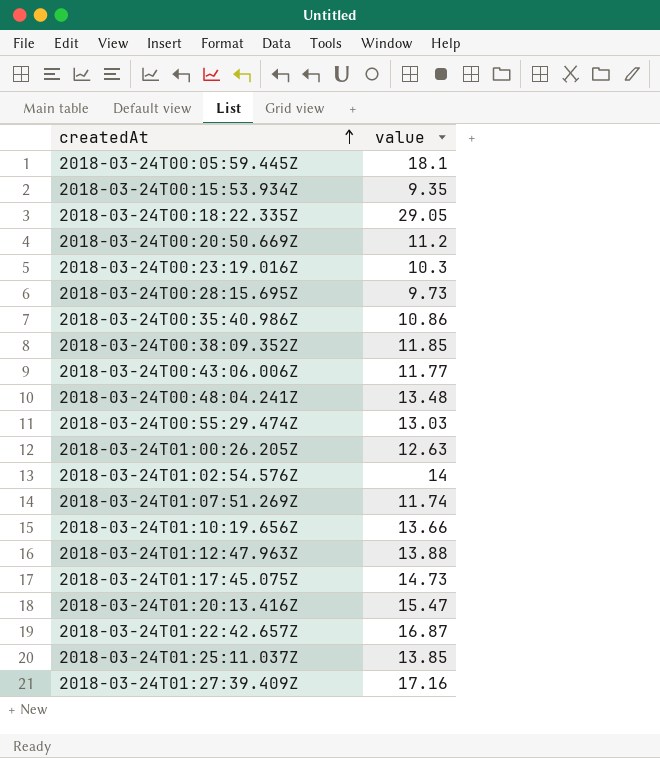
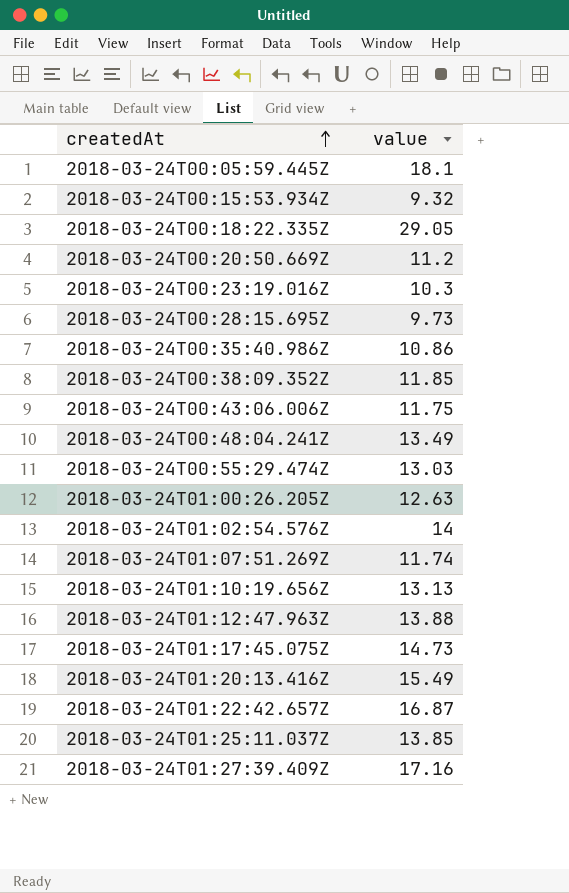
2018-03-24T00:15:53.934Z | value: 9.35 -> 9.32
2018-03-24T00:43:06.006Z | value: 11.77 -> 11.75
2018-03-24T00:48:04.241Z | value: 13.48 -> 13.49
2018-03-24T01:10:19.656Z | value: 13.66 -> 13.13
2018-03-24T01:20:13.416Z | value: 15.47 -> 15.49

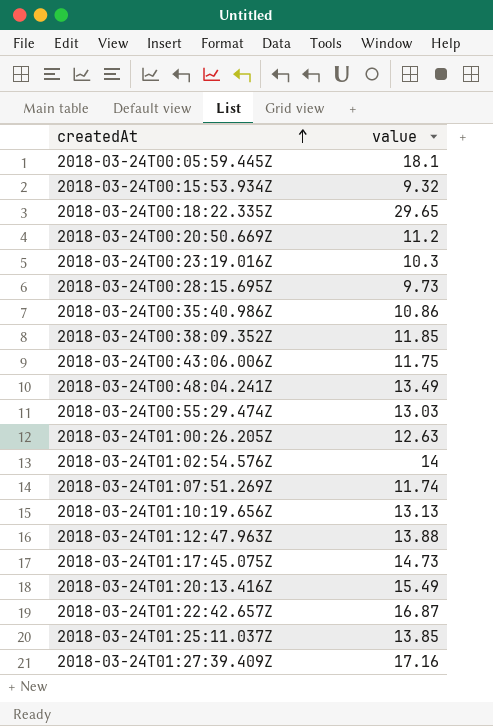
2018-03-24T00:18:22.335Z | value: 29.05 -> 29.65

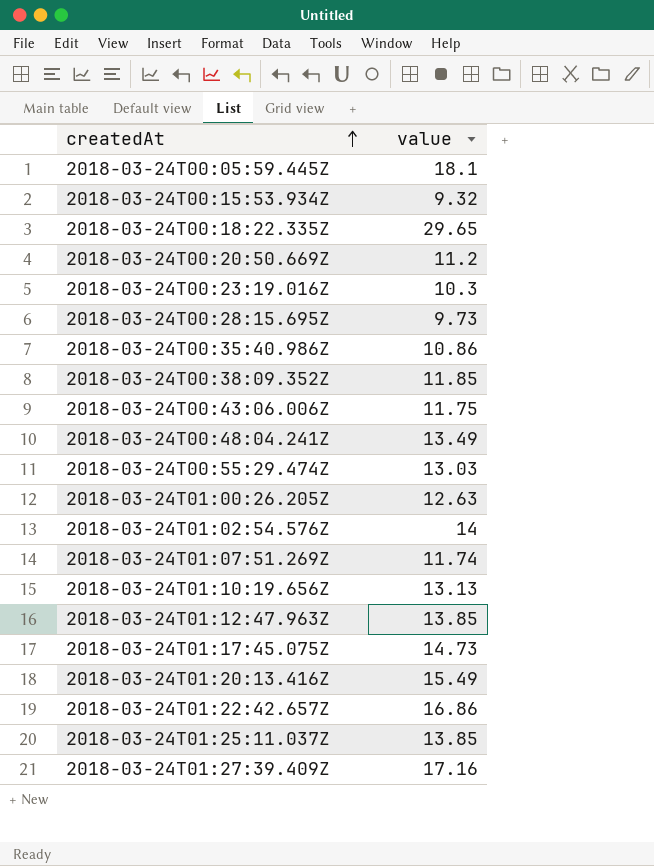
2018-03-24T01:12:47.963Z | value: 13.88 -> 13.85
2018-03-24T01:22:42.657Z | value: 16.87 -> 16.86

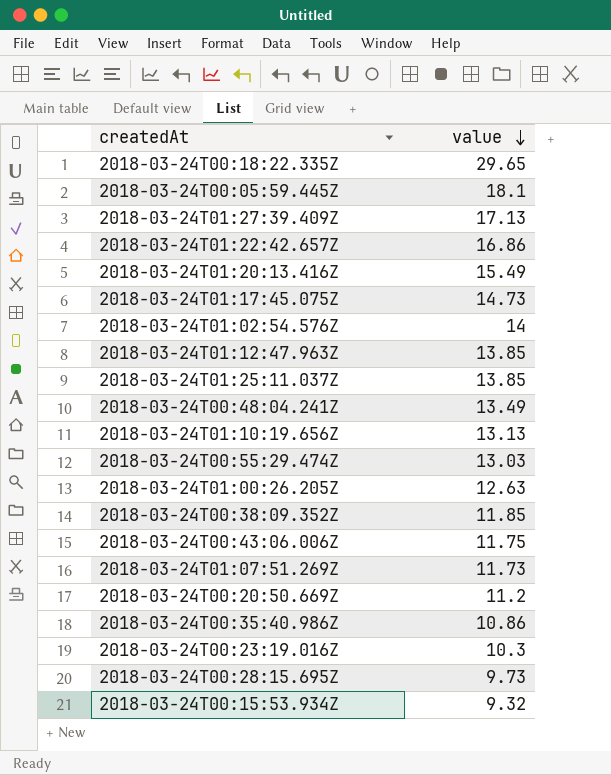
row order: createdAt ascending -> value descending
2018-03-24T01:27:39.409Z | value: 17.16 -> 17.13
2018-03-24T01:07:51.269Z | value: 11.74 -> 11.73

